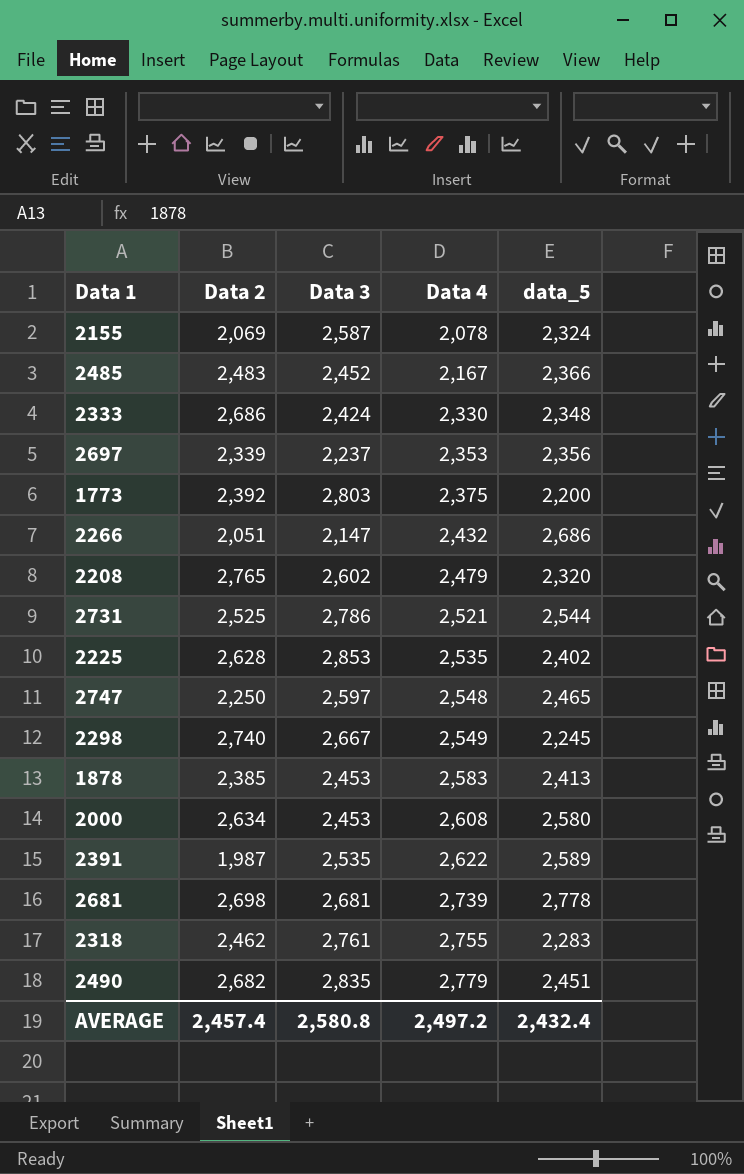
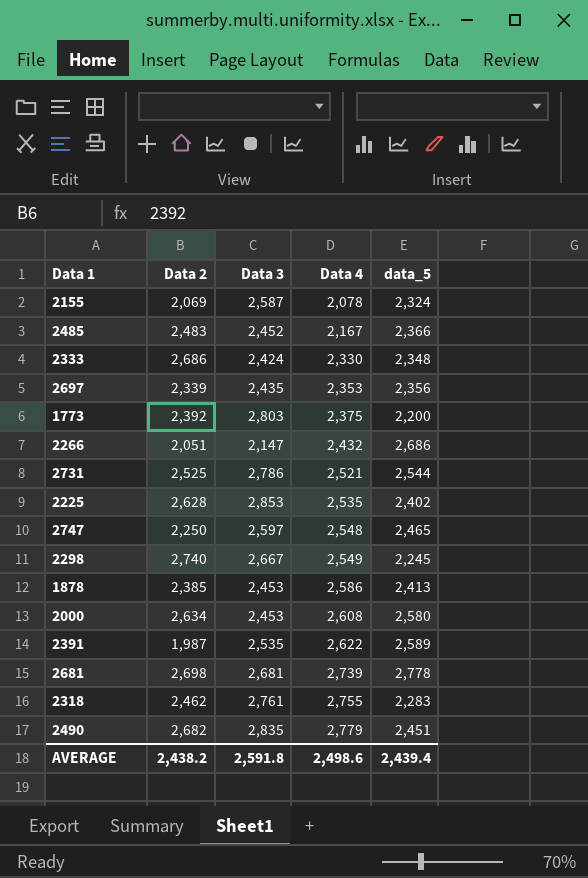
row 2208: 2,765 | 2,602 | 2,479 | 2,320 -> none
2697 | Data 3: 2,237 -> 2,435
1878 | Data 4: 2,583 -> 2,586
AVERAGE | Data 2: 2,457.4 -> 2,438.2
AVERAGE | Data 3: 2,580.8 -> 2,591.8
AVERAGE | Data 4: 2,497.2 -> 2,498.6
AVERAGE | data_5: 2,432.4 -> 2,439.4

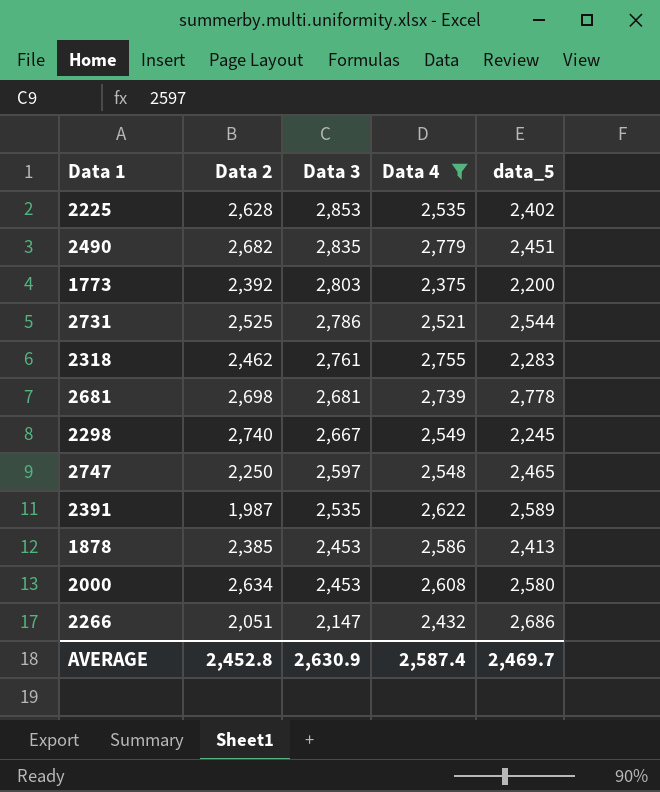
filter: none -> Data 4 >= 2,375
row order: Data 4 ascending -> Data 3 descending
AVERAGE | Data 2: 2,438.2 -> 2,452.8
AVERAGE | Data 3: 2,591.8 -> 2,630.9
AVERAGE | Data 4: 2,498.6 -> 2,587.4
AVERAGE | data_5: 2,439.4 -> 2,469.7

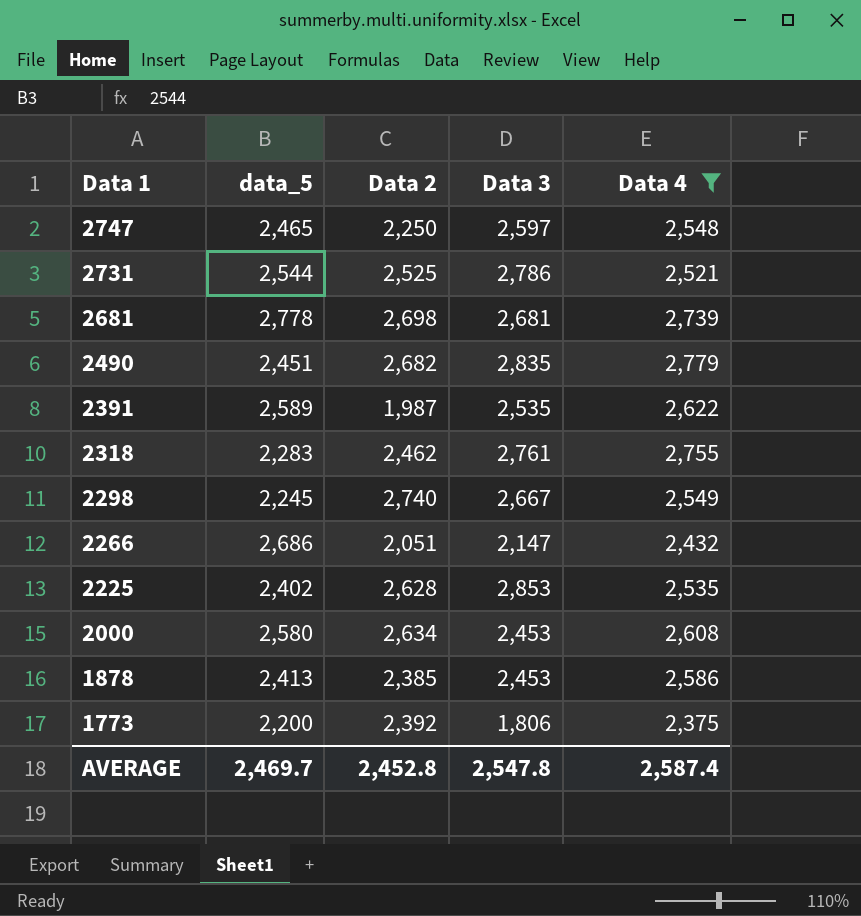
row order: Data 3 descending -> Data 1 descending
column data_5 | position: 5 -> 2
1773 | Data 3: 2,803 -> 1,806
AVERAGE | Data 3: 2,630.9 -> 2,547.8

